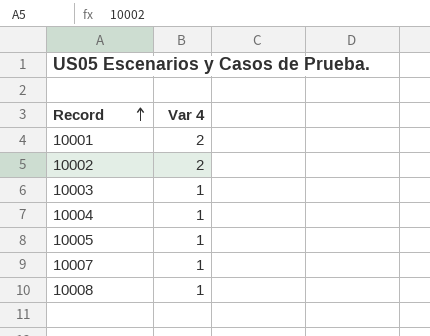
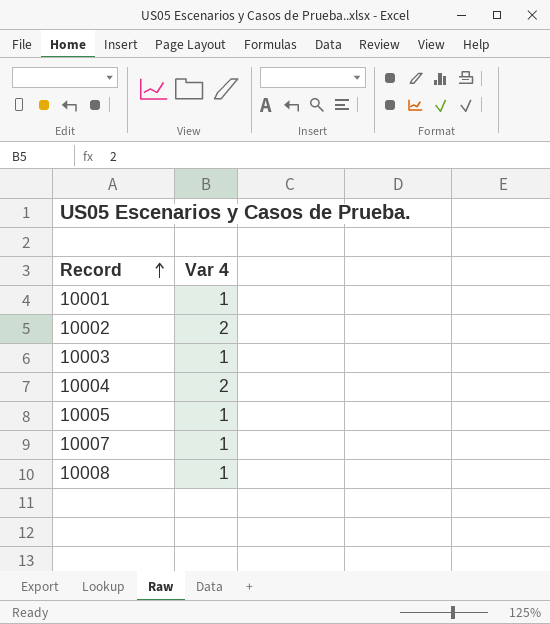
10001 | Var 4: 2 -> 1
10004 | Var 4: 1 -> 2

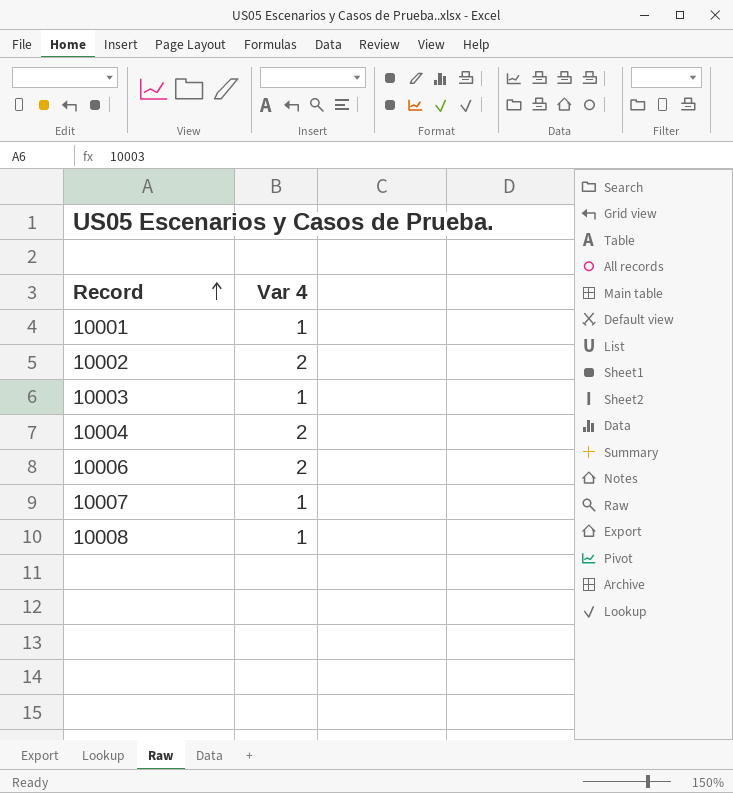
row 10005: 1 -> none
row 10006: none -> 2

